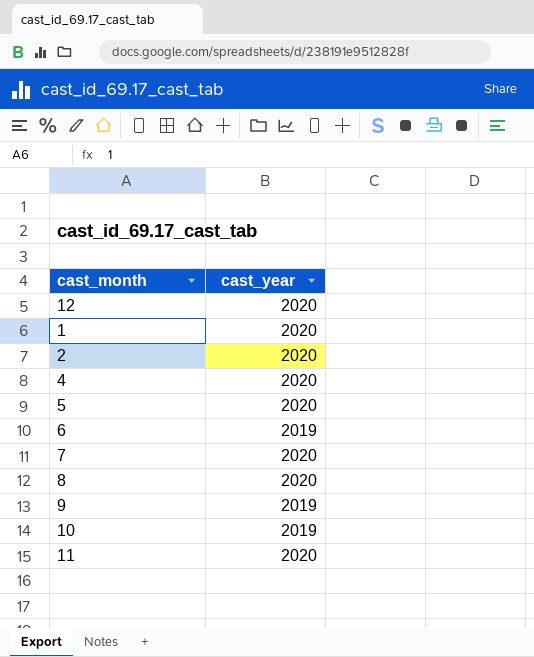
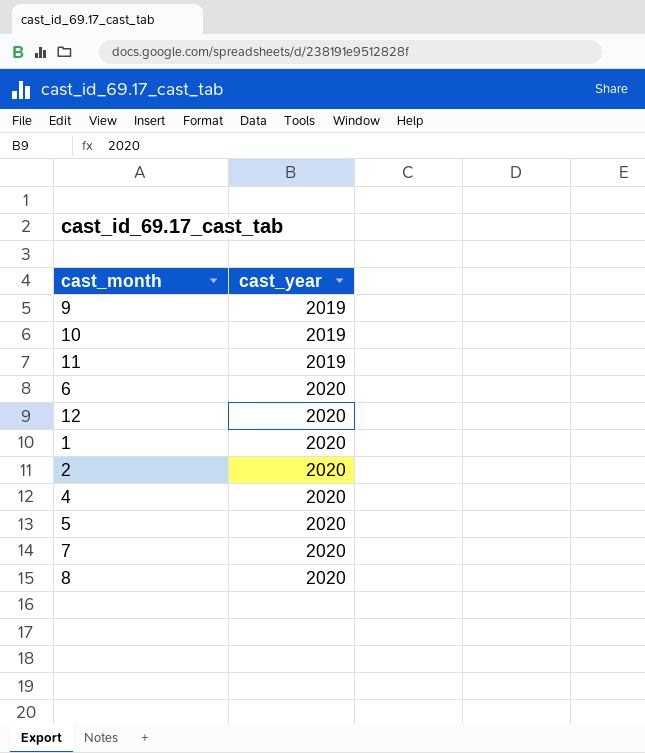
row order: none -> cast_year ascending
11 | cast_year: 2020 -> 2019
6 | cast_year: 2019 -> 2020

